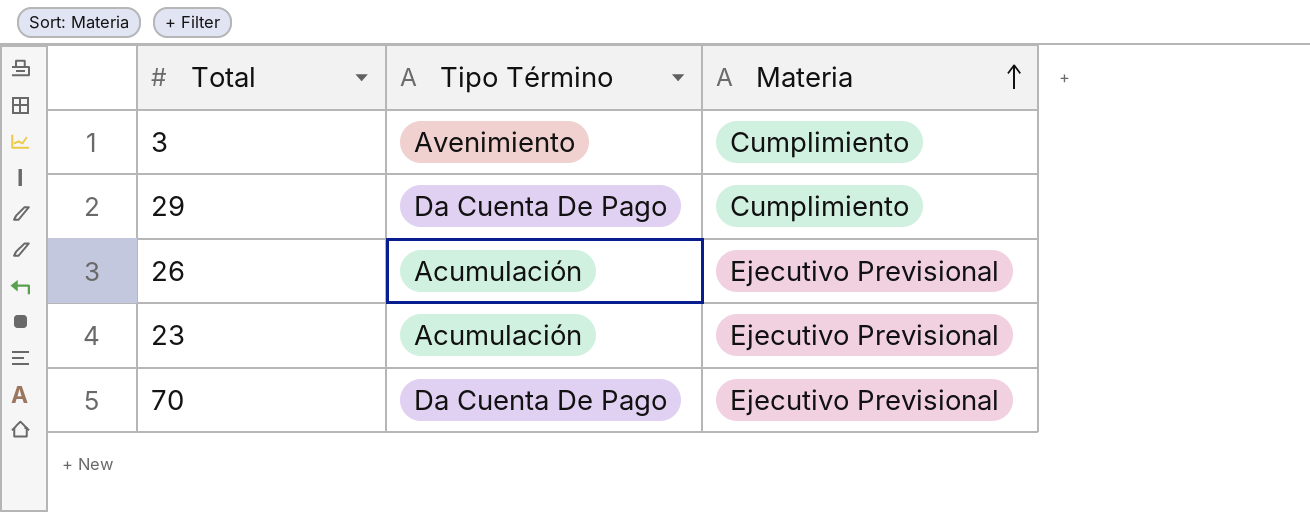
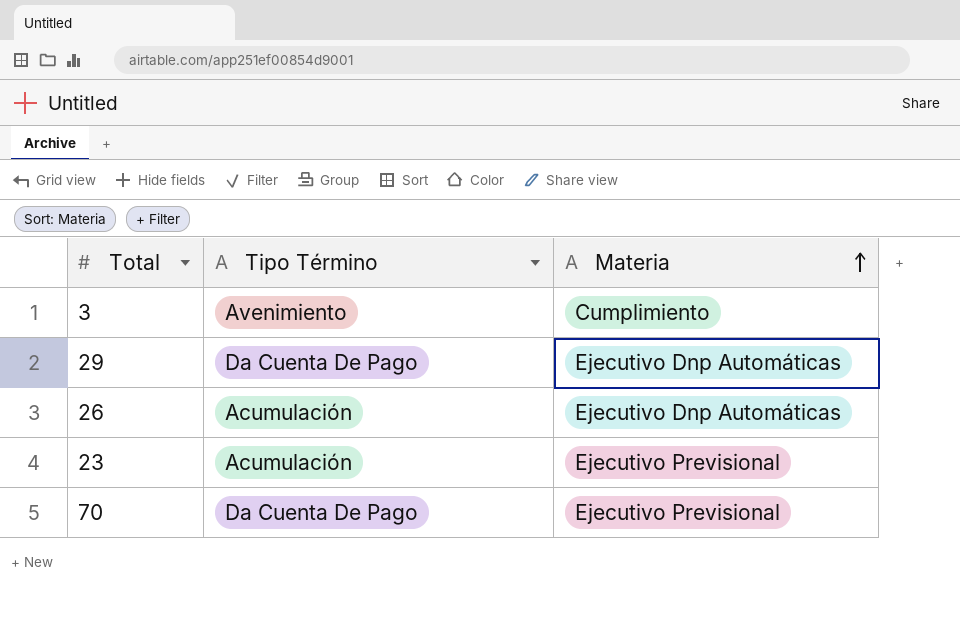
29 | Materia: Cumplimiento -> Ejecutivo Dnp Automáticas
26 | Materia: Ejecutivo Previsional -> Ejecutivo Dnp Automáticas

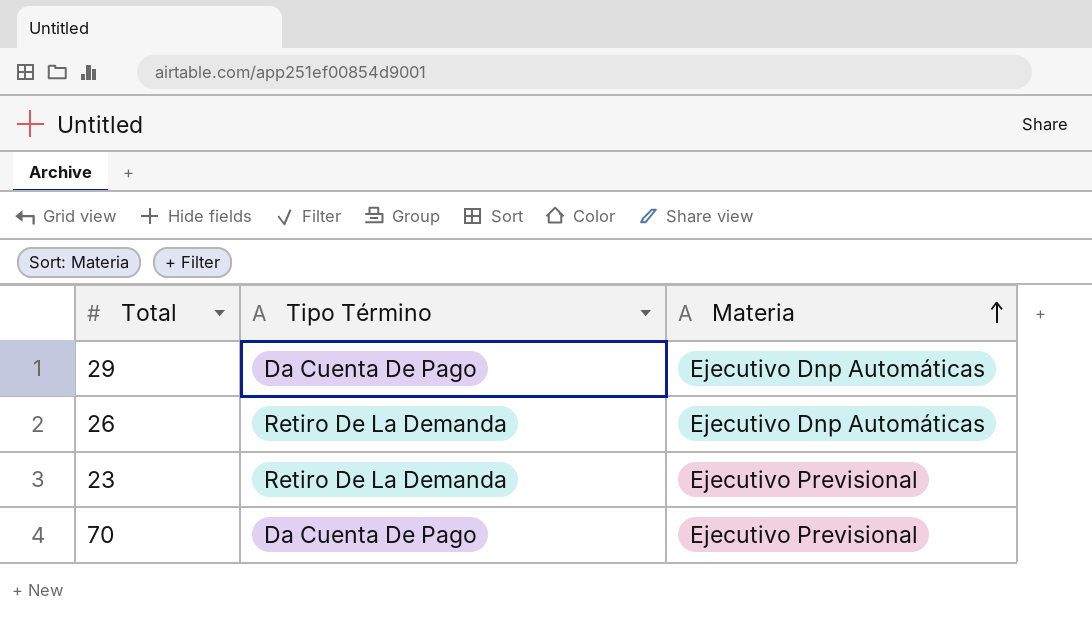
row 3: Avenimiento | Cumplimiento -> none
26 | Tipo Término: Acumulación -> Retiro De La Demanda
23 | Tipo Término: Acumulación -> Retiro De La Demanda

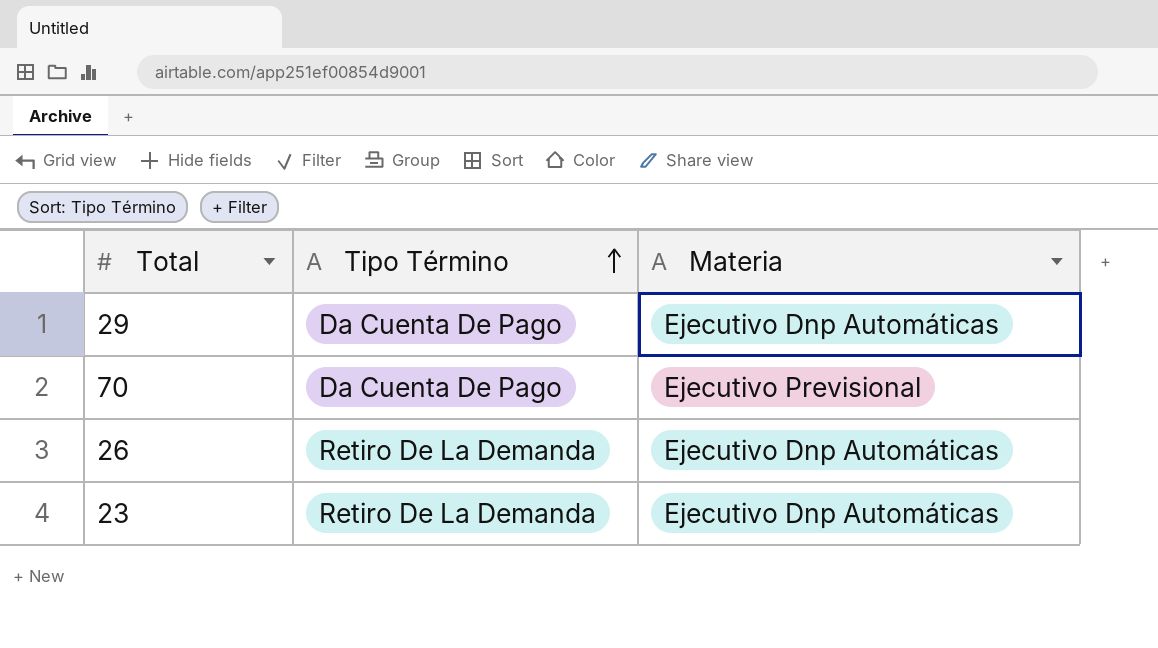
row order: Materia ascending -> Tipo Término ascending
23 | Materia: Ejecutivo Previsional -> Ejecutivo Dnp Automáticas

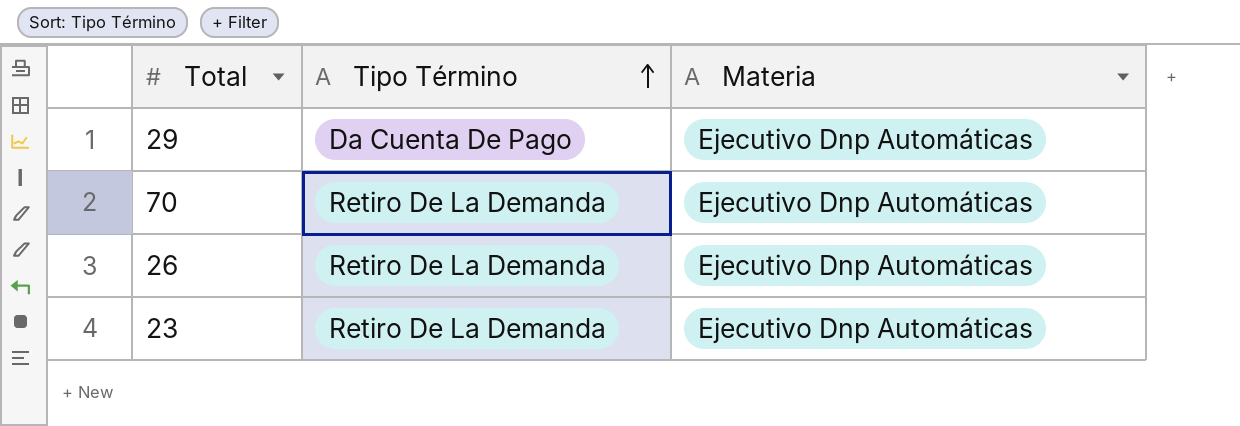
70 | Tipo Término: Da Cuenta De Pago -> Retiro De La Demanda
70 | Materia: Ejecutivo Previsional -> Ejecutivo Dnp Automáticas

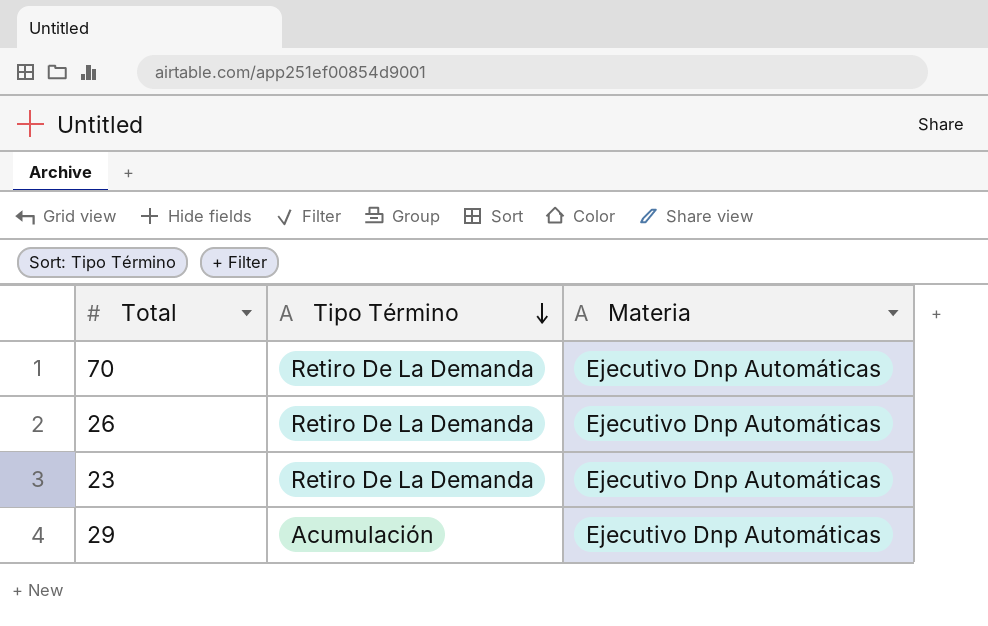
row order: Tipo Término ascending -> Tipo Término descending
29 | Tipo Término: Da Cuenta De Pago -> Acumulación

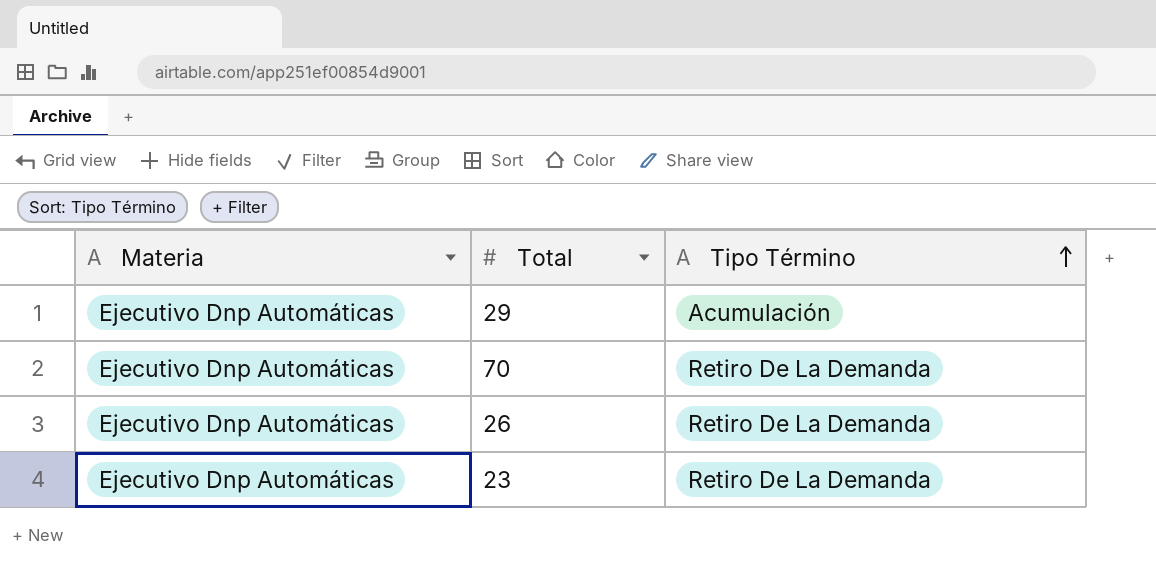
row order: Tipo Término descending -> Tipo Término ascending
column Materia | position: 3 -> 1

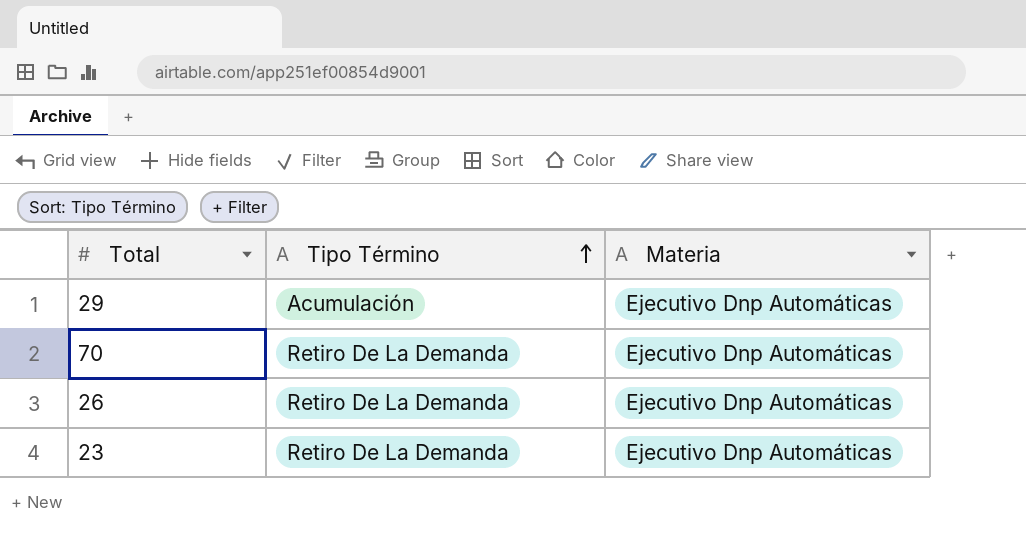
column Materia | position: 1 -> 3

